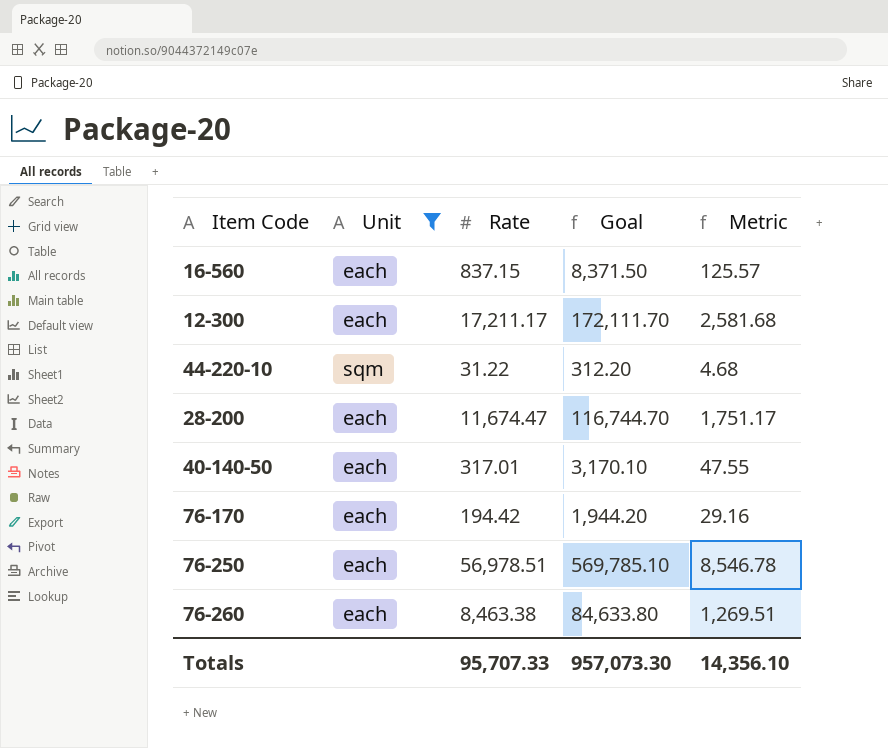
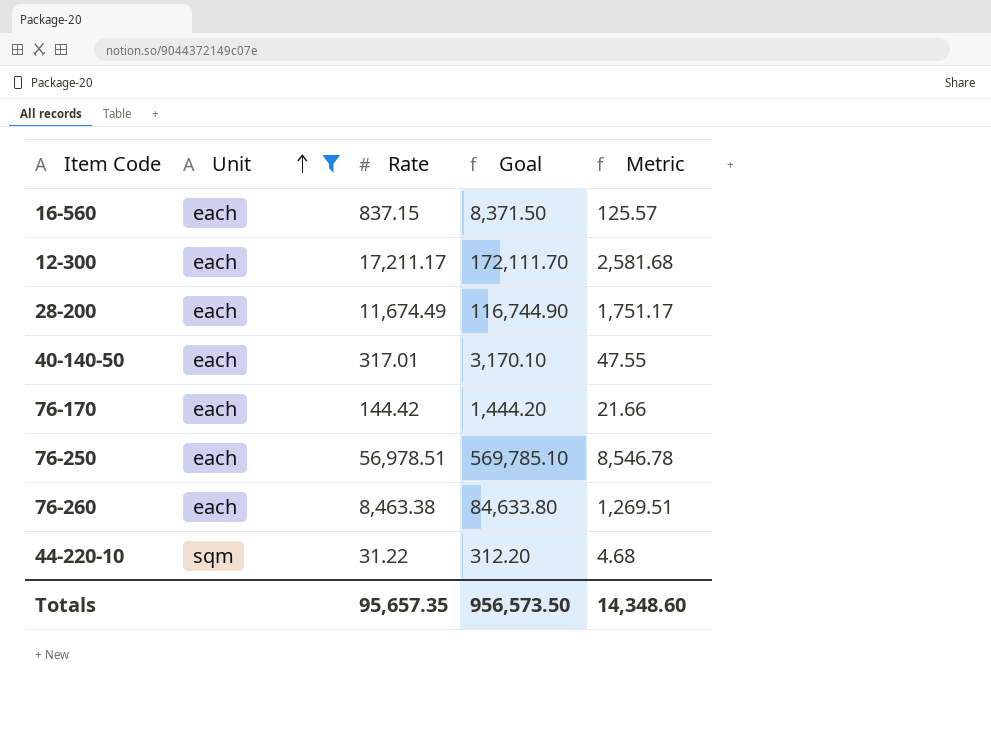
row order: none -> Unit ascending
28-200 | Rate: 11,674.47 -> 11,674.49
28-200 | Goal: 116,744.70 -> 116,744.90
76-170 | Rate: 194.42 -> 144.42
76-170 | Goal: 1,944.20 -> 1,444.20
76-170 | Metric: 29.16 -> 21.66
Totals | Rate: 95,707.33 -> 95,657.35
Totals | Goal: 957,073.30 -> 956,573.50
Totals | Metric: 14,356.10 -> 14,348.60

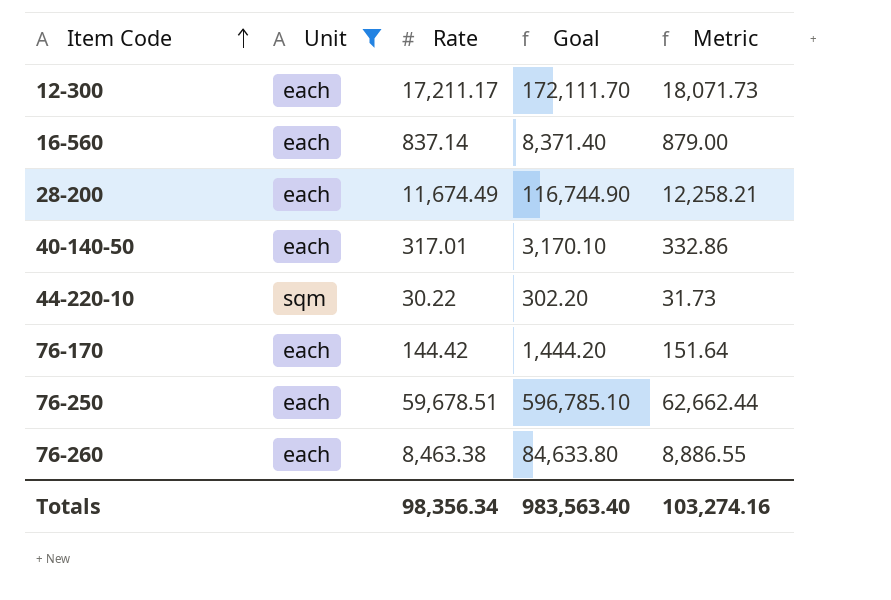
row order: Unit ascending -> Item Code ascending
column Metric | formula: [Rate] * 0.15 -> [Rate] * 1.05
16-560 | Rate: 837.15 -> 837.14
16-560 | Goal: 8,371.50 -> 8,371.40
44-220-10 | Rate: 31.22 -> 30.22
44-220-10 | Goal: 312.20 -> 302.20
76-250 | Rate: 56,978.51 -> 59,678.51
76-250 | Goal: 569,785.10 -> 596,785.10
Totals | Rate: 95,657.35 -> 98,356.34
Totals | Goal: 956,573.50 -> 983,563.40
Totals | Metric: 14,348.60 -> 103,274.16

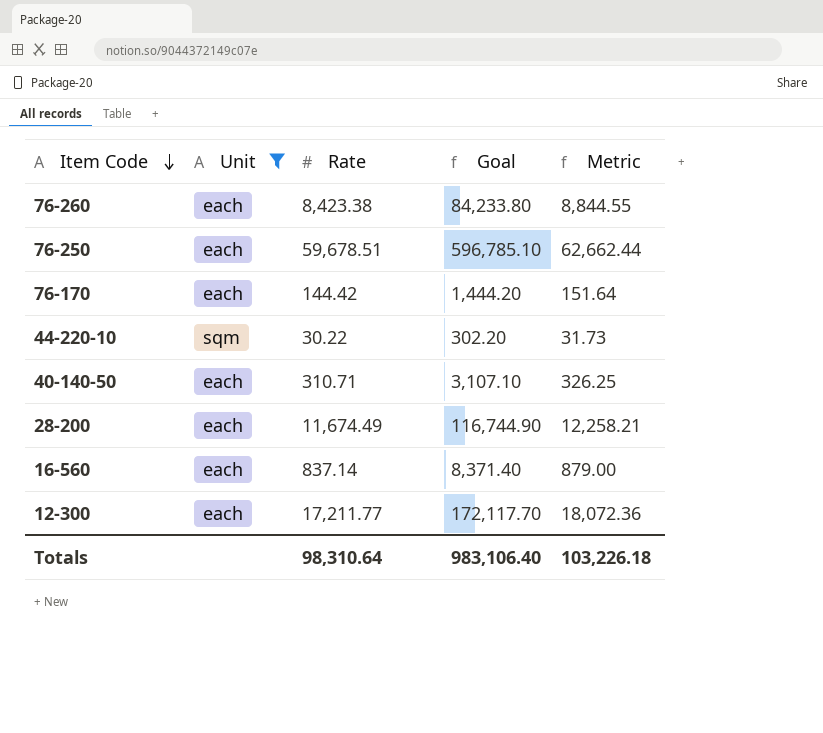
row order: Item Code ascending -> Item Code descending
76-260 | Rate: 8,463.38 -> 8,423.38
76-260 | Goal: 84,633.80 -> 84,233.80
76-260 | Metric: 8,886.55 -> 8,844.55
40-140-50 | Rate: 317.01 -> 310.71
40-140-50 | Goal: 3,170.10 -> 3,107.10
40-140-50 | Metric: 332.86 -> 326.25
12-300 | Rate: 17,211.17 -> 17,211.77
12-300 | Goal: 172,111.70 -> 172,117.70
12-300 | Metric: 18,071.73 -> 18,072.36
Totals | Rate: 98,356.34 -> 98,310.64
Totals | Goal: 983,563.40 -> 983,106.40
Totals | Metric: 103,274.16 -> 103,226.18

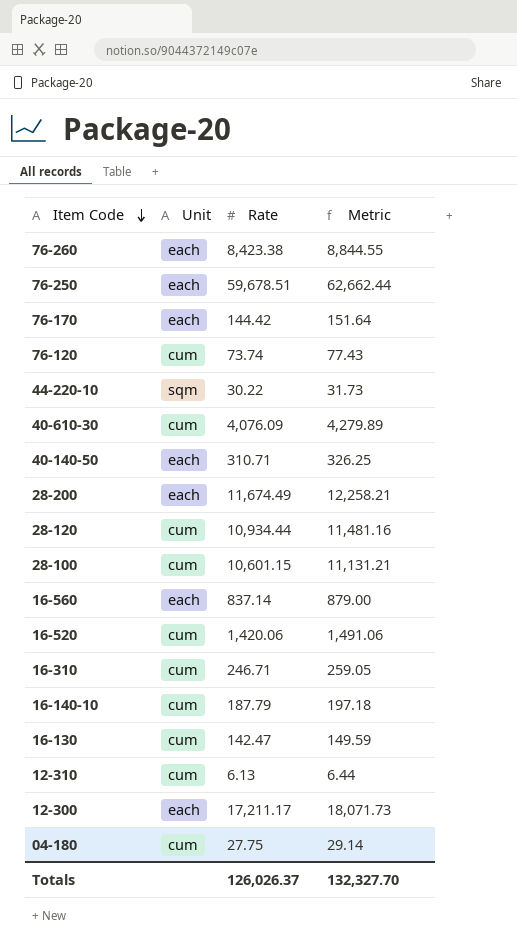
filter: Unit != cum -> none
column Goal | formula: [Rate] * 10 -> none
12-300 | Rate: 17,211.77 -> 17,211.17
12-300 | Metric: 18,072.36 -> 18,071.73
Totals | Rate: 98,310.64 -> 126,026.37
Totals | Metric: 103,226.18 -> 132,327.70

